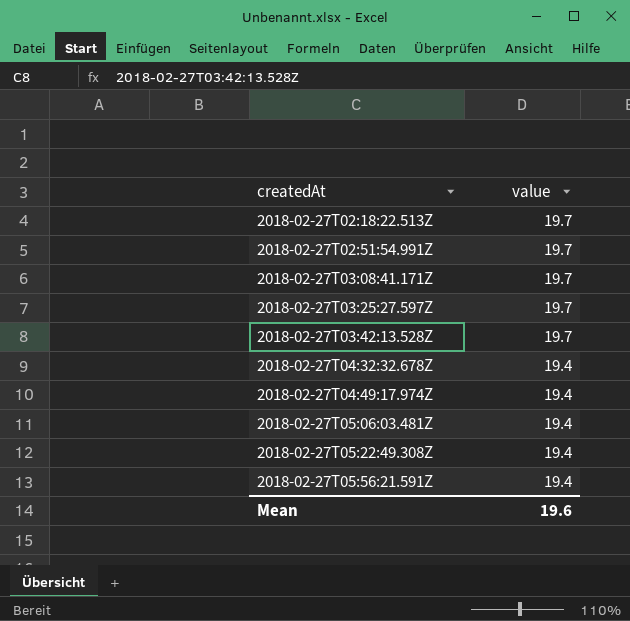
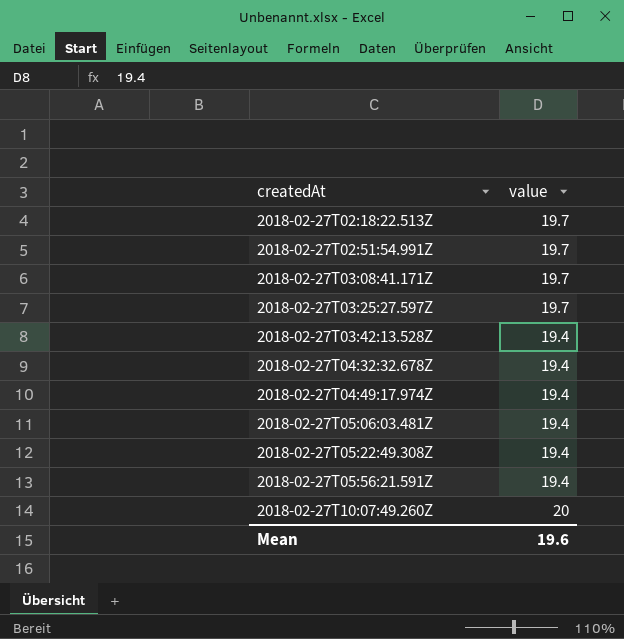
2018-02-27T03:42:13.528Z | value: 19.7 -> 19.4
row 2018-02-27T10:07:49.260Z: none -> 20

